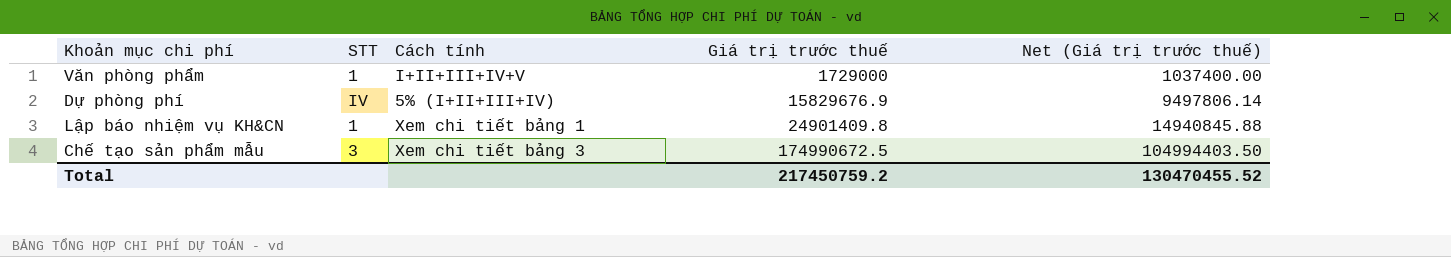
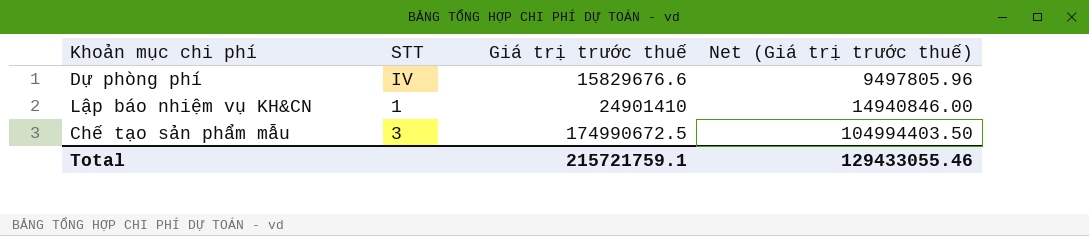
column Cách tính | position: 3 -> none
row Văn phòng phẩm: 1 | I+II+III+IV+V | 1729000 | 1037400.00 -> none
Dự phòng phí | Giá trị trước thuế: 15829676.9 -> 15829676.6
Dự phòng phí | Net (Giá trị trước thuế): 9497806.14 -> 9497805.96
Lập báo nhiệm vụ KH&CN | Giá trị trước thuế: 24901409.8 -> 24901410
Lập báo nhiệm vụ KH&CN | Net (Giá trị trước thuế): 14940845.88 -> 14940846.00
Total | Giá trị trước thuế: 217450759.2 -> 215721759.1
Total | Net (Giá trị trước thuế): 130470455.52 -> 129433055.46

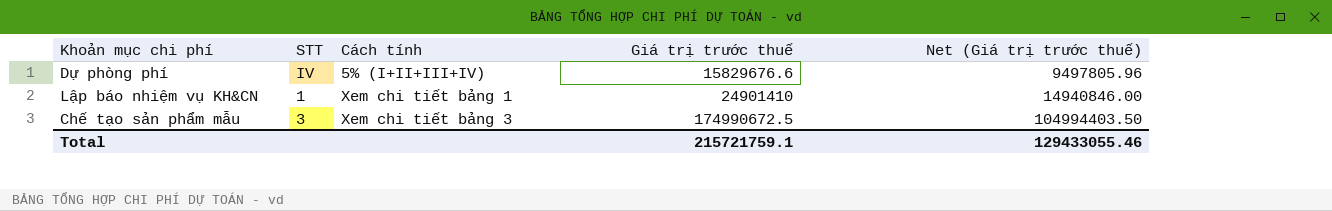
column Cách tính | position: none -> 3

